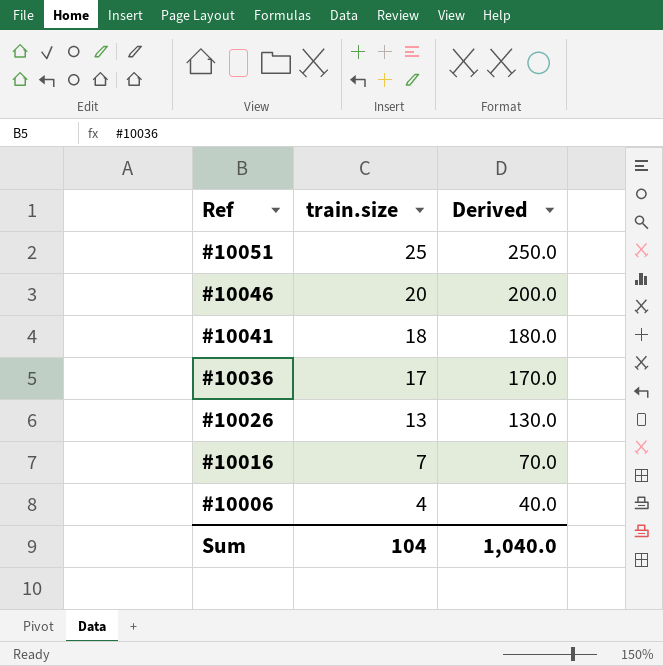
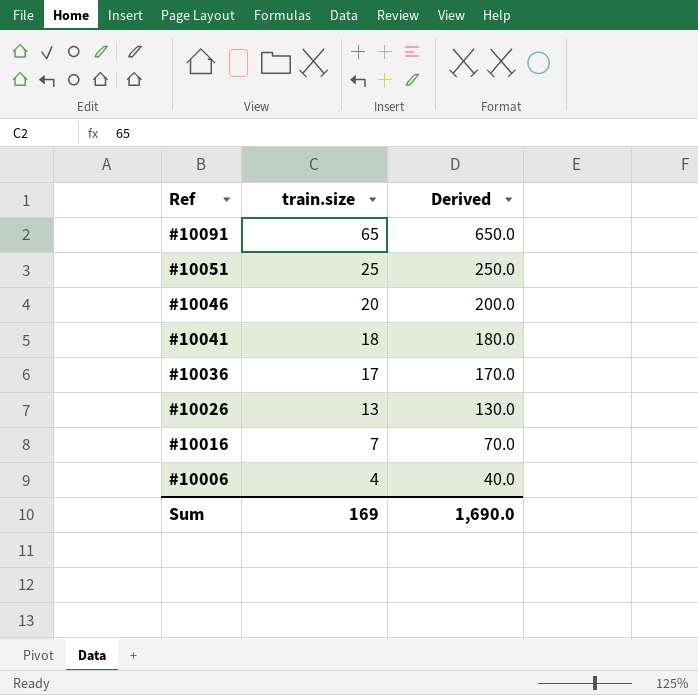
row #10091: none -> 65 | 650.0
Sum | train.size: 104 -> 169
Sum | Derived: 1,040.0 -> 1,690.0

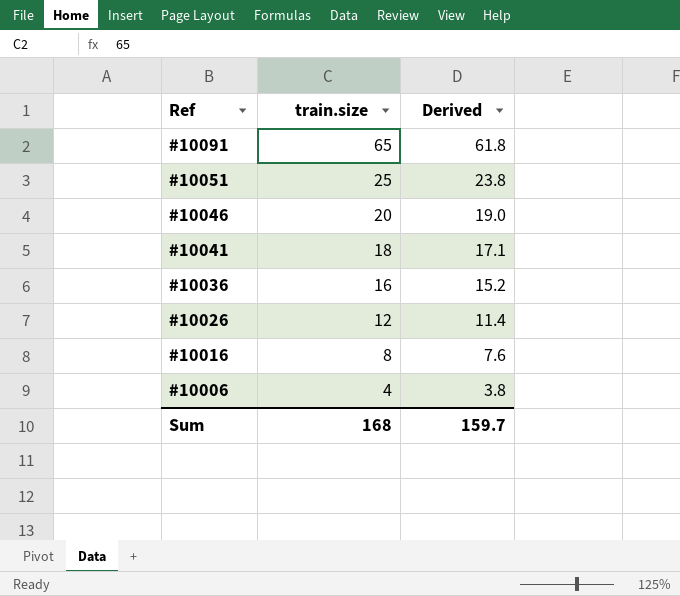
column Derived | formula: [train.size] * 10 -> [train.size] * 0.95
#10036 | train.size: 17 -> 16
#10026 | train.size: 13 -> 12
#10016 | train.size: 7 -> 8
Sum | train.size: 169 -> 168
Sum | Derived: 1,690.0 -> 159.7

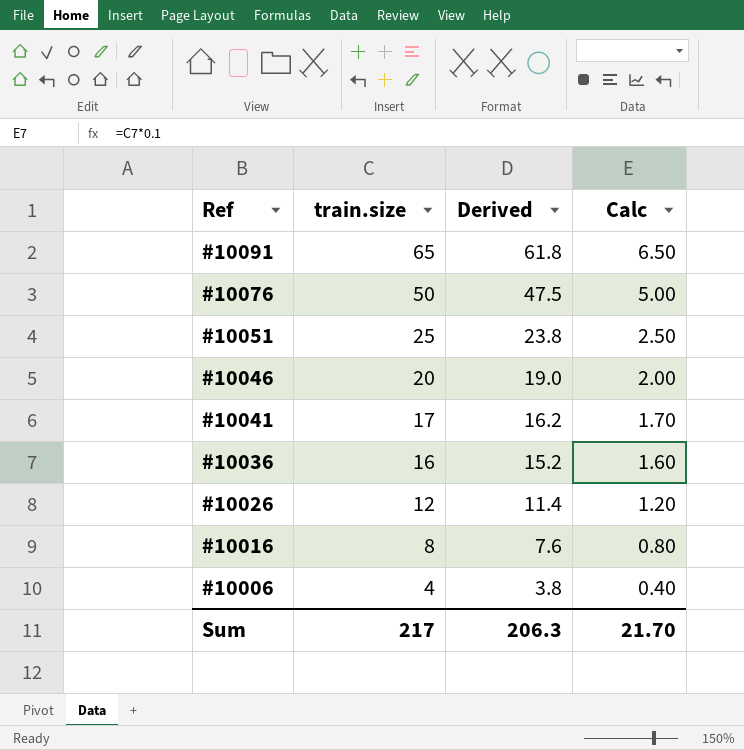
column Calc | formula: none -> [train.size] * 0.1
row #10076: none -> 50 | 47.5 | 5.00
#10041 | train.size: 18 -> 17
#10041 | Derived: 17.1 -> 16.2
Sum | train.size: 168 -> 217
Sum | Derived: 159.7 -> 206.3

